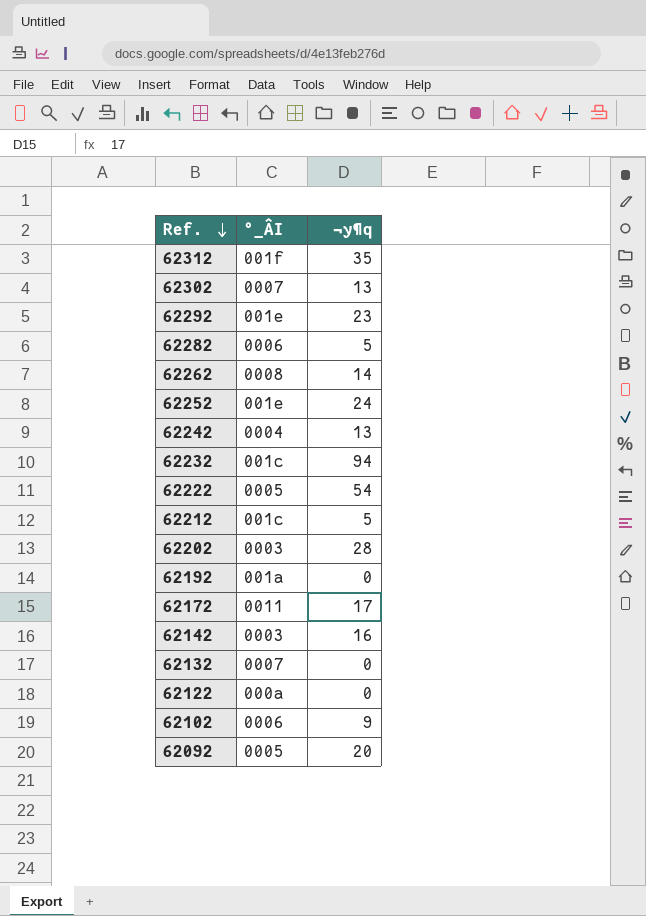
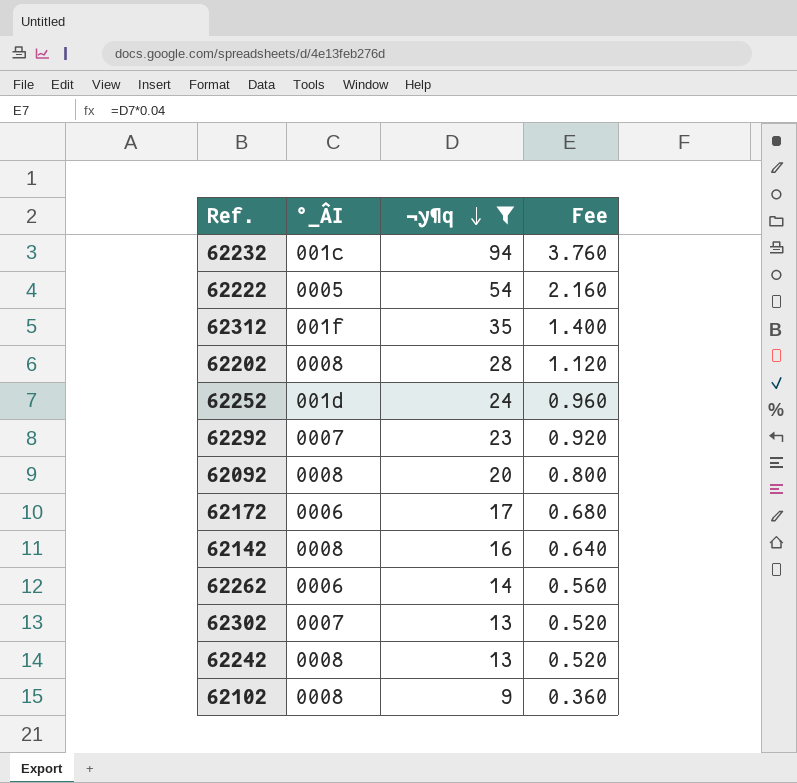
filter: none -> ¬y¶q >= 9
row order: Ref. descending -> ¬y¶q descending
column Fee | formula: none -> [¬y¶q] * 0.04
62202 | °_ÂI: 0003 -> 0008
62252 | °_ÂI: 001e -> 001d
62292 | °_ÂI: 001e -> 0007
62092 | °_ÂI: 0005 -> 0008
62172 | °_ÂI: 0011 -> 0006
62142 | °_ÂI: 0003 -> 0008
62262 | °_ÂI: 0008 -> 0006
62242 | °_ÂI: 0004 -> 0008
62102 | °_ÂI: 0006 -> 0008

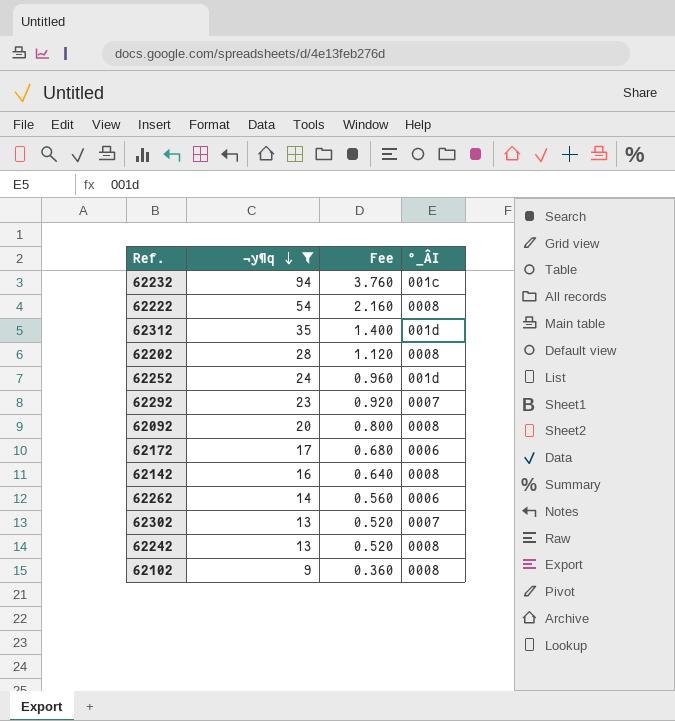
column °_ÂI | position: 2 -> 4
62222 | °_ÂI: 0005 -> 0008
62312 | °_ÂI: 001f -> 001d

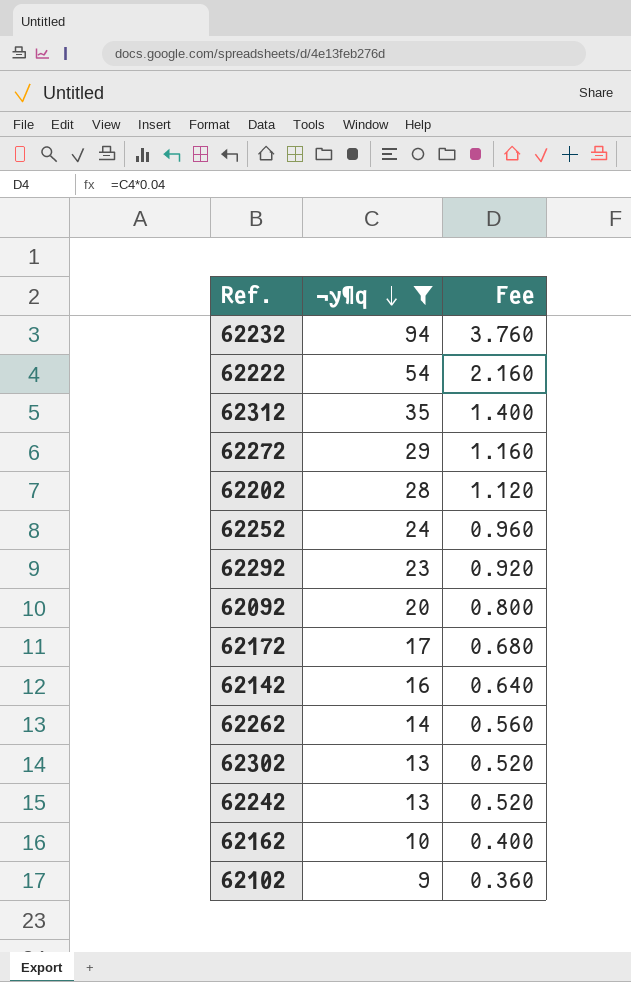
column °_ÂI | position: 4 -> none
row 62272: none -> 29 | 1.160
row 62162: none -> 10 | 0.400

